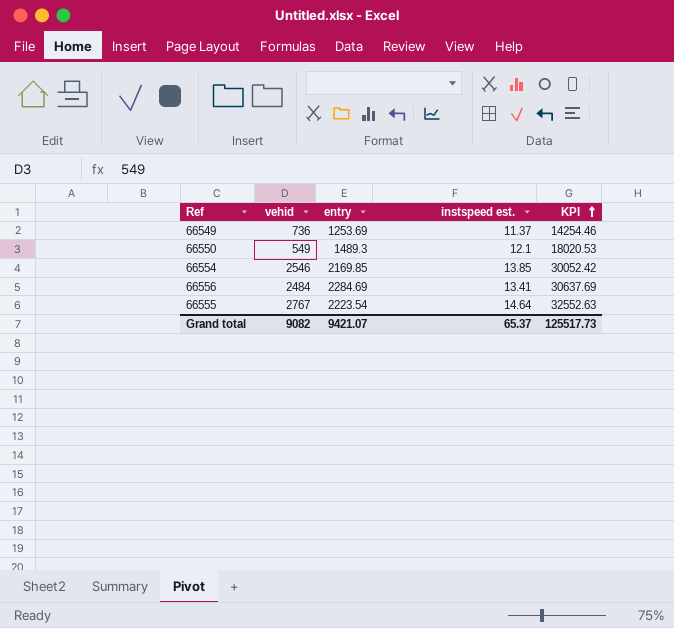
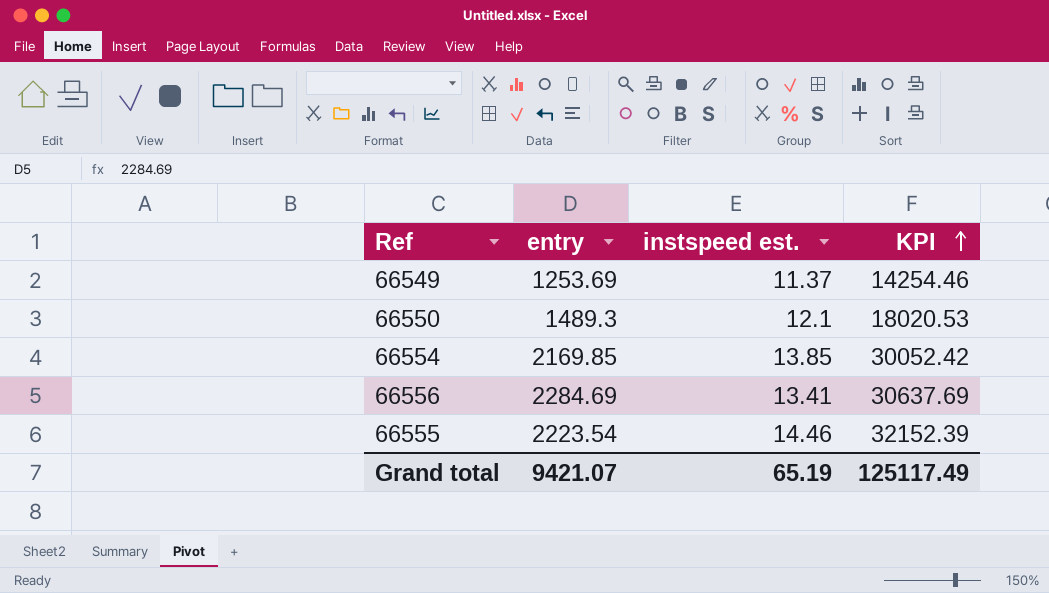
column vehid | position: 2 -> none
66555 | instspeed est.: 14.64 -> 14.46
66555 | KPI: 32552.63 -> 32152.39
Grand total | instspeed est.: 65.37 -> 65.19
Grand total | KPI: 125517.73 -> 125117.49

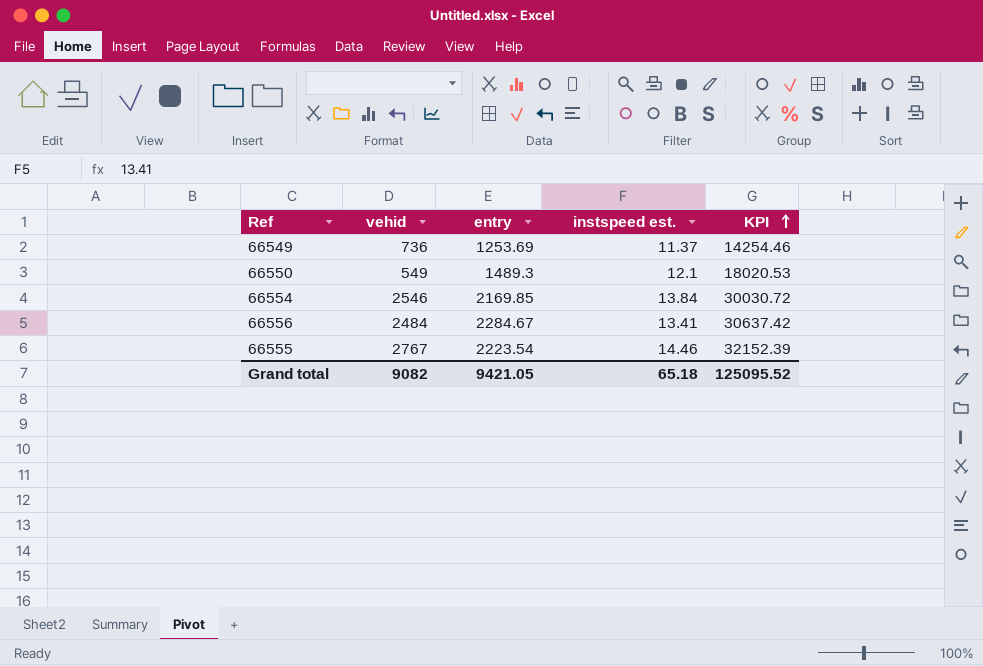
column vehid | position: none -> 2
66554 | instspeed est.: 13.85 -> 13.84
66554 | KPI: 30052.42 -> 30030.72
66556 | entry: 2284.69 -> 2284.67
66556 | KPI: 30637.69 -> 30637.42
Grand total | entry: 9421.07 -> 9421.05
Grand total | instspeed est.: 65.19 -> 65.18
Grand total | KPI: 125117.49 -> 125095.52

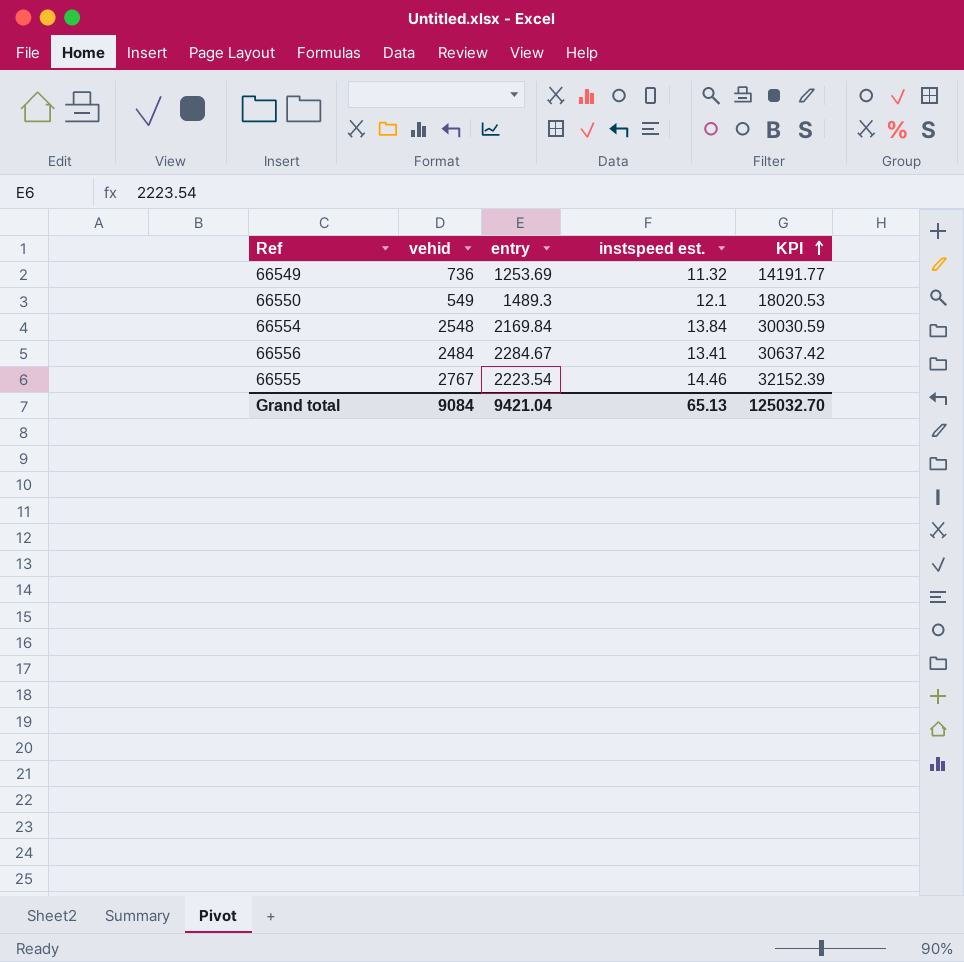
66549 | instspeed est.: 11.37 -> 11.32
66549 | KPI: 14254.46 -> 14191.77
66554 | vehid: 2546 -> 2548
66554 | entry: 2169.85 -> 2169.84
66554 | KPI: 30030.72 -> 30030.59
Grand total | vehid: 9082 -> 9084
Grand total | entry: 9421.05 -> 9421.04
Grand total | instspeed est.: 65.18 -> 65.13
Grand total | KPI: 125095.52 -> 125032.70

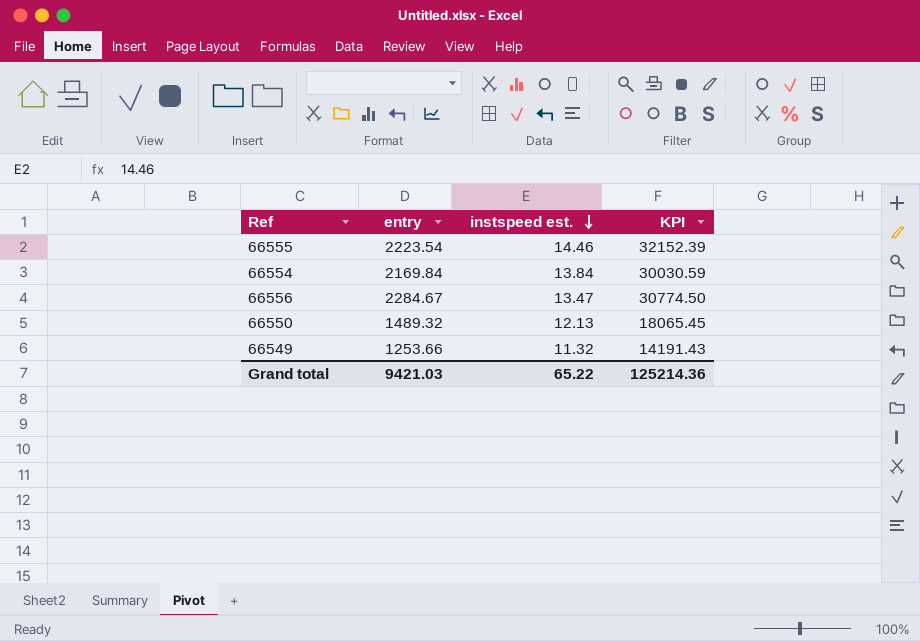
row order: KPI ascending -> instspeed est. descending
column vehid | position: 2 -> none
66556 | instspeed est.: 13.41 -> 13.47
66556 | KPI: 30637.42 -> 30774.50
66550 | entry: 1489.3 -> 1489.32
66550 | instspeed est.: 12.1 -> 12.13
66550 | KPI: 18020.53 -> 18065.45
66549 | entry: 1253.69 -> 1253.66
66549 | KPI: 14191.77 -> 14191.43
Grand total | entry: 9421.04 -> 9421.03
Grand total | instspeed est.: 65.13 -> 65.22
Grand total | KPI: 125032.70 -> 125214.36

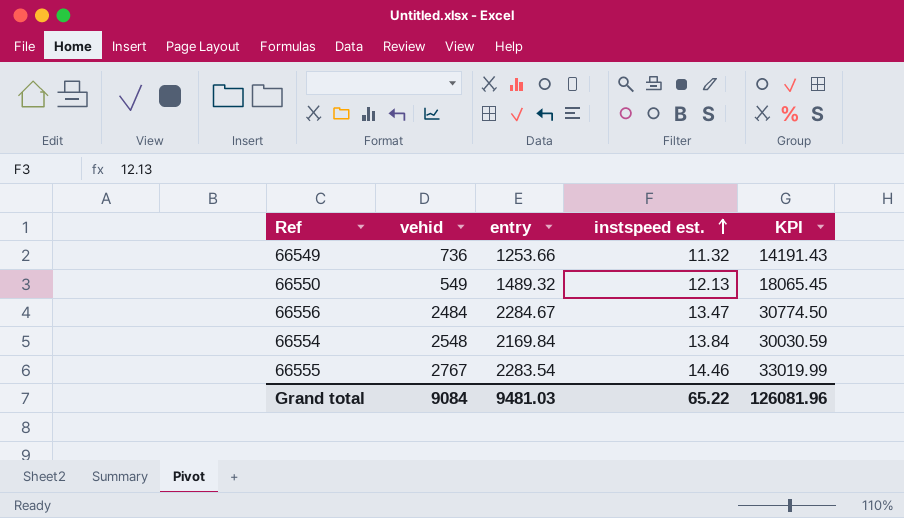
row order: instspeed est. descending -> instspeed est. ascending
column vehid | position: none -> 2
66555 | entry: 2223.54 -> 2283.54
66555 | KPI: 32152.39 -> 33019.99
Grand total | entry: 9421.03 -> 9481.03
Grand total | KPI: 125214.36 -> 126081.96

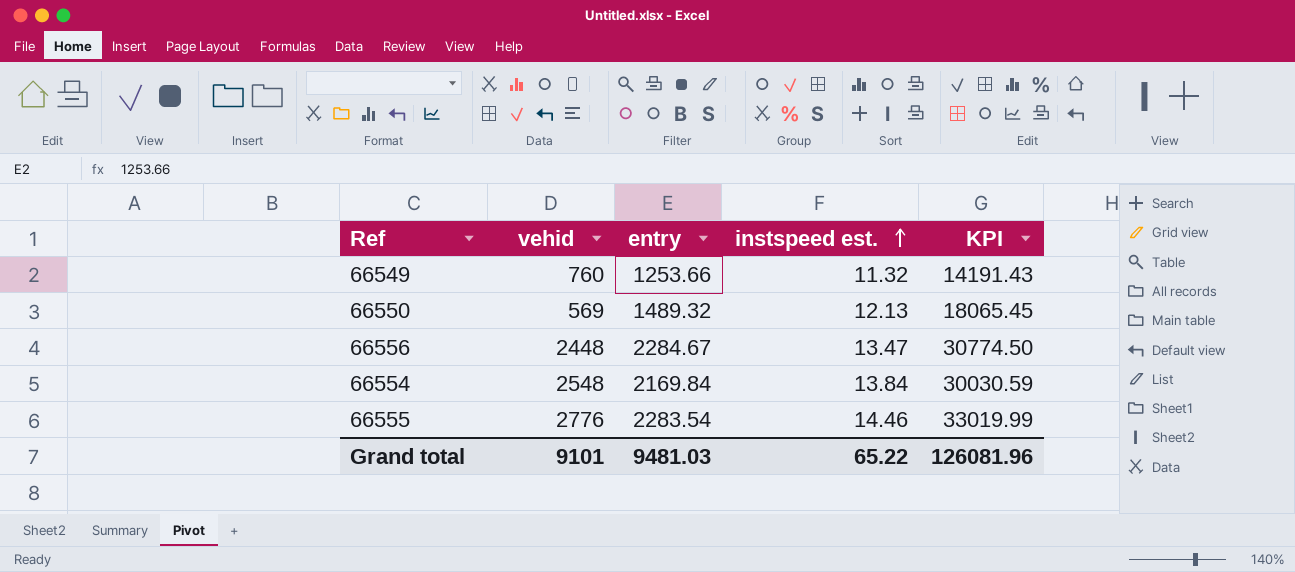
66549 | vehid: 736 -> 760
66550 | vehid: 549 -> 569
66556 | vehid: 2484 -> 2448
66555 | vehid: 2767 -> 2776
Grand total | vehid: 9084 -> 9101

